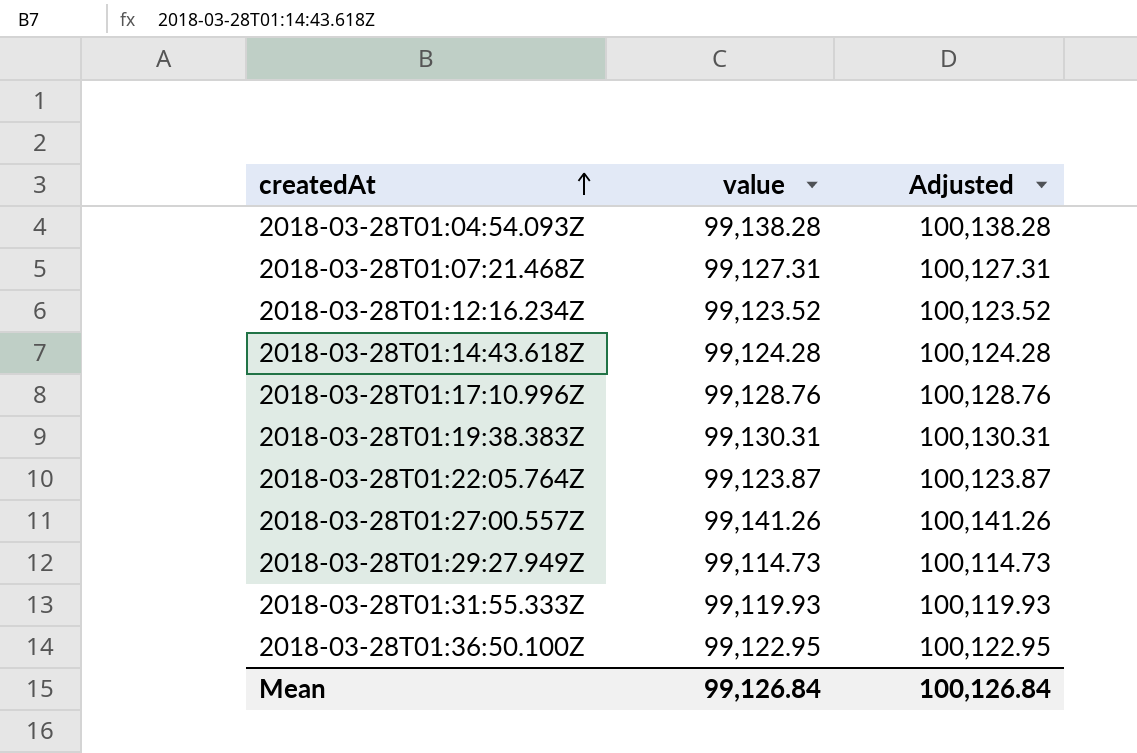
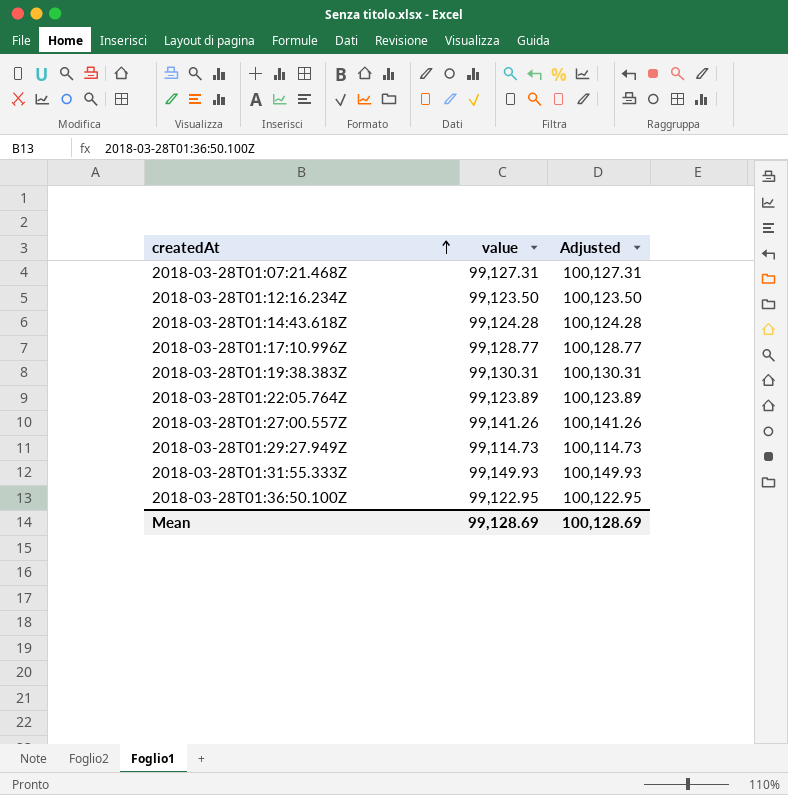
row 2018-03-28T01:04:54.093Z: 99,138.28 | 100,138.28 -> none
2018-03-28T01:12:16.234Z | value: 99,123.52 -> 99,123.50
2018-03-28T01:12:16.234Z | Adjusted: 100,123.52 -> 100,123.50
2018-03-28T01:17:10.996Z | value: 99,128.76 -> 99,128.77
2018-03-28T01:17:10.996Z | Adjusted: 100,128.76 -> 100,128.77
2018-03-28T01:22:05.764Z | value: 99,123.87 -> 99,123.89
2018-03-28T01:22:05.764Z | Adjusted: 100,123.87 -> 100,123.89
2018-03-28T01:31:55.333Z | value: 99,119.93 -> 99,149.93
2018-03-28T01:31:55.333Z | Adjusted: 100,119.93 -> 100,149.93
Mean | value: 99,126.84 -> 99,128.69
Mean | Adjusted: 100,126.84 -> 100,128.69

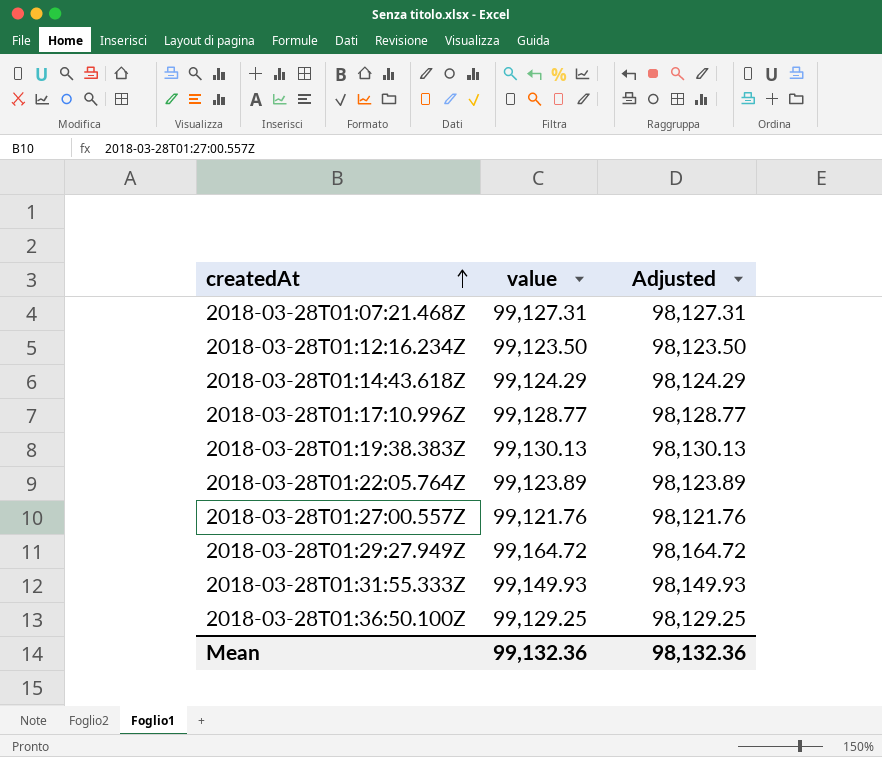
column Adjusted | formula: [value] + 1000 -> [value] - 1000
2018-03-28T01:14:43.618Z | value: 99,124.28 -> 99,124.29
2018-03-28T01:19:38.383Z | value: 99,130.31 -> 99,130.13
2018-03-28T01:27:00.557Z | value: 99,141.26 -> 99,121.76
2018-03-28T01:29:27.949Z | value: 99,114.73 -> 99,164.72
2018-03-28T01:36:50.100Z | value: 99,122.95 -> 99,129.25
Mean | value: 99,128.69 -> 99,132.36
Mean | Adjusted: 100,128.69 -> 98,132.36

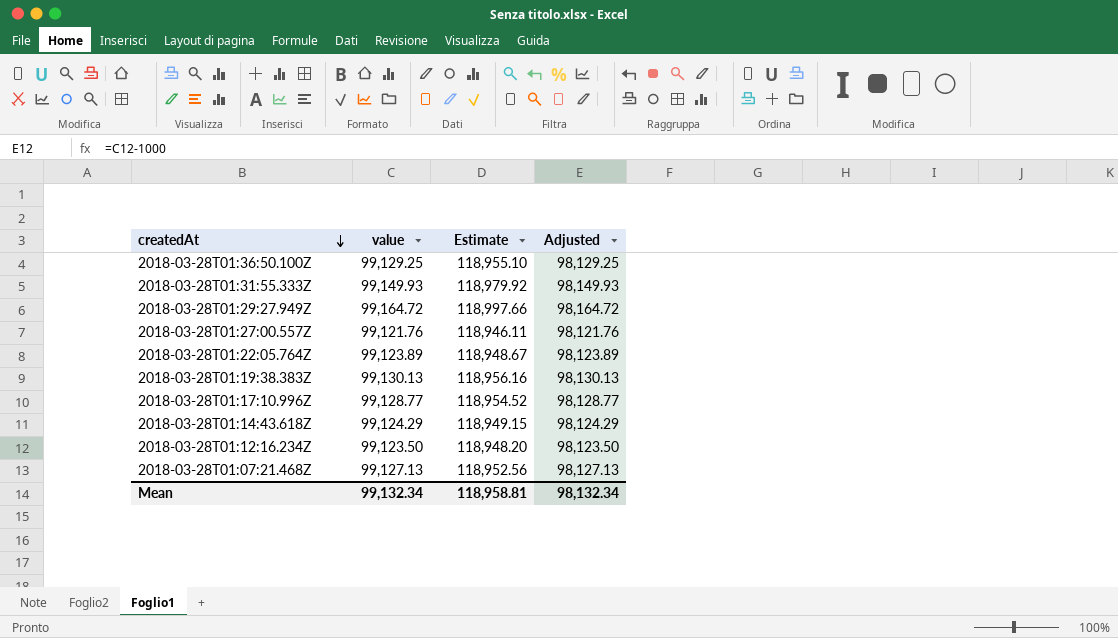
row order: createdAt ascending -> createdAt descending
column Estimate | formula: none -> [value] * 1.2
2018-03-28T01:07:21.468Z | value: 99,127.31 -> 99,127.13
2018-03-28T01:07:21.468Z | Adjusted: 98,127.31 -> 98,127.13
Mean | value: 99,132.36 -> 99,132.34
Mean | Adjusted: 98,132.36 -> 98,132.34

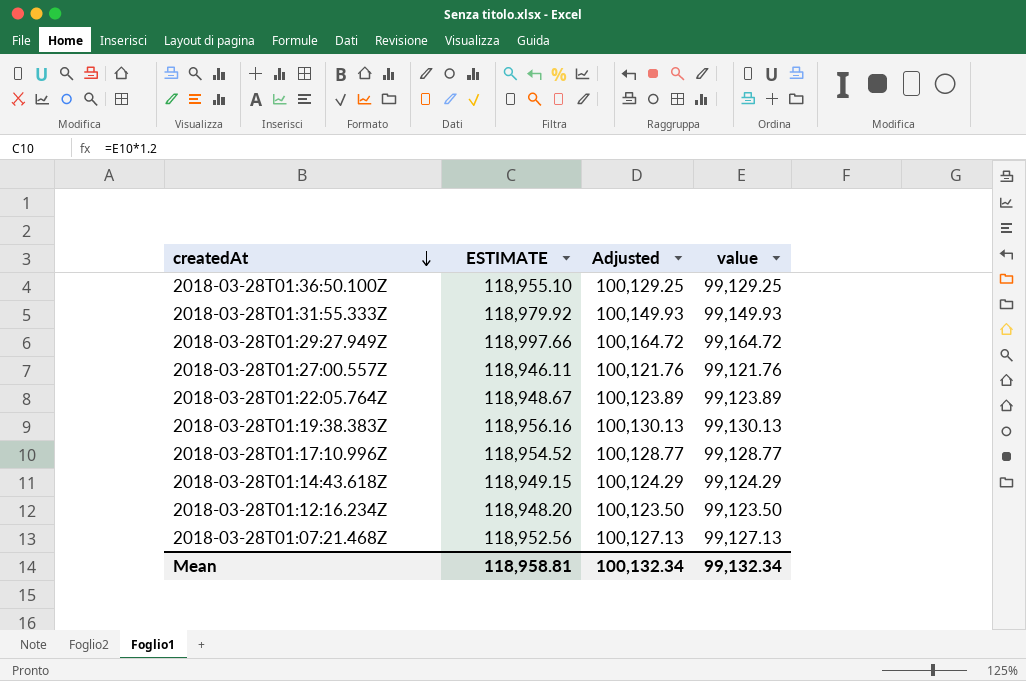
column name: Estimate -> ESTIMATE
column Adjusted | formula: [value] - 1000 -> [value] + 1000
column value | position: 2 -> 4
Mean | Adjusted: 98,132.34 -> 100,132.34

